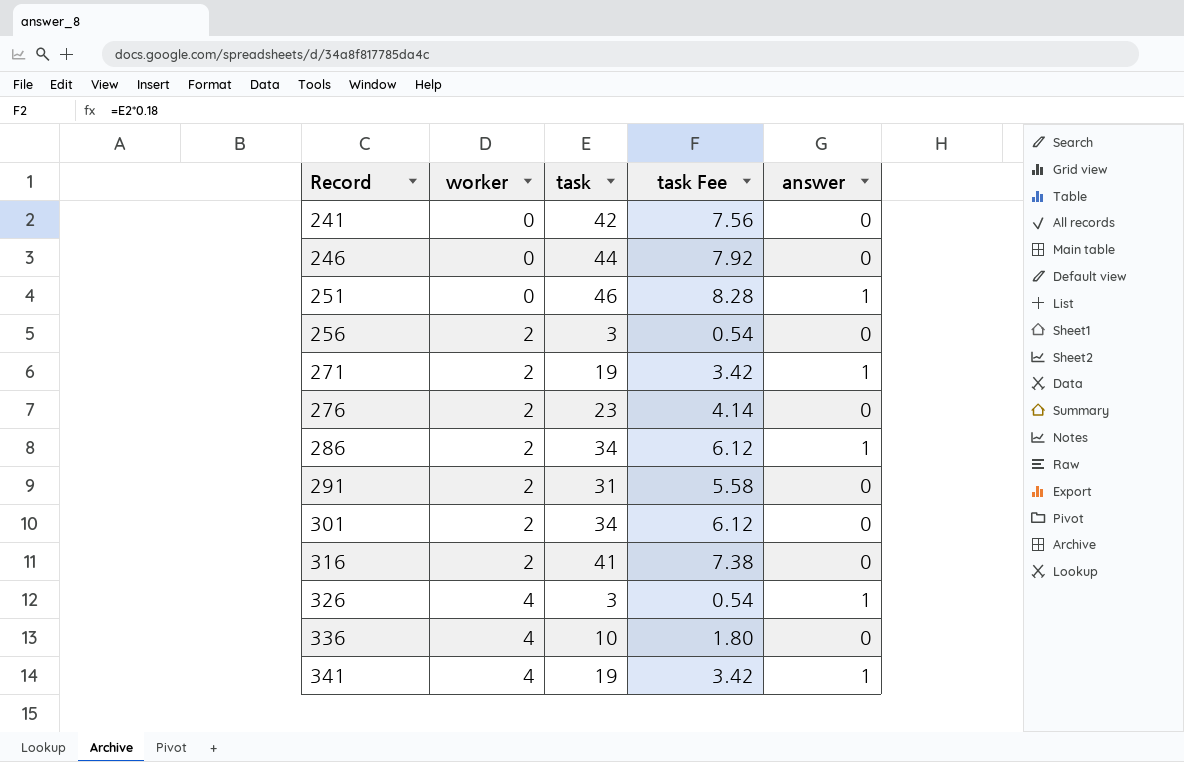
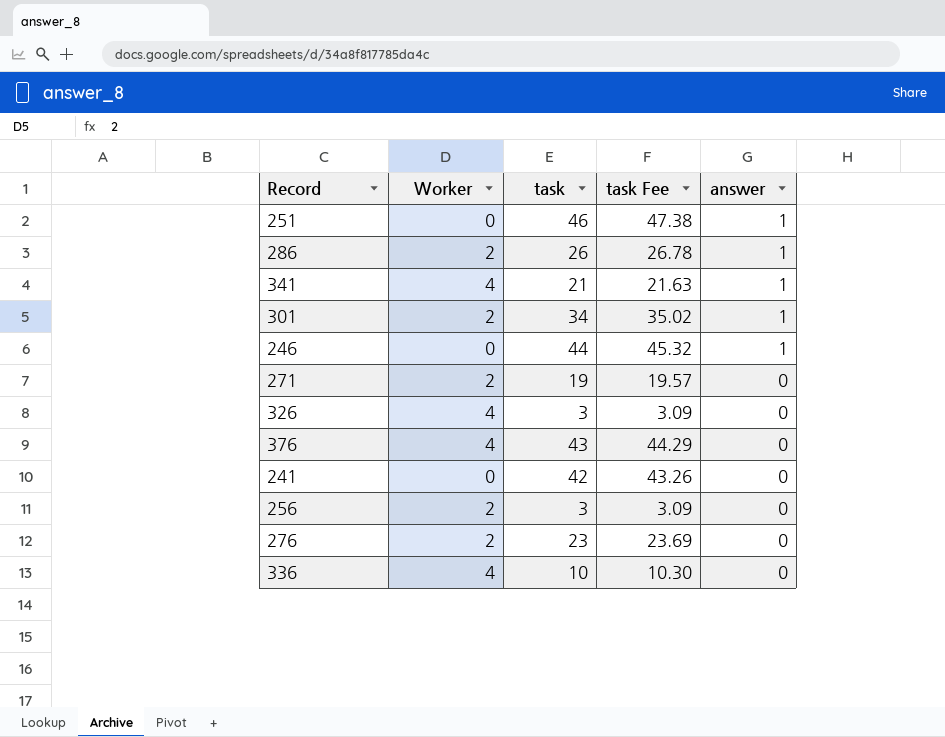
row order: Record ascending -> answer descending
column name: worker -> Worker
column task Fee | formula: [task] * 0.18 -> [task] * 1.03
row 291: 2 | 31 | 5.58 | 0 -> none
row 316: 2 | 41 | 7.38 | 0 -> none
286 | task: 34 -> 26
341 | task: 19 -> 21
301 | answer: 0 -> 1
246 | answer: 0 -> 1
271 | answer: 1 -> 0
326 | answer: 1 -> 0
row 376: none -> 4 | 43 | 44.29 | 0

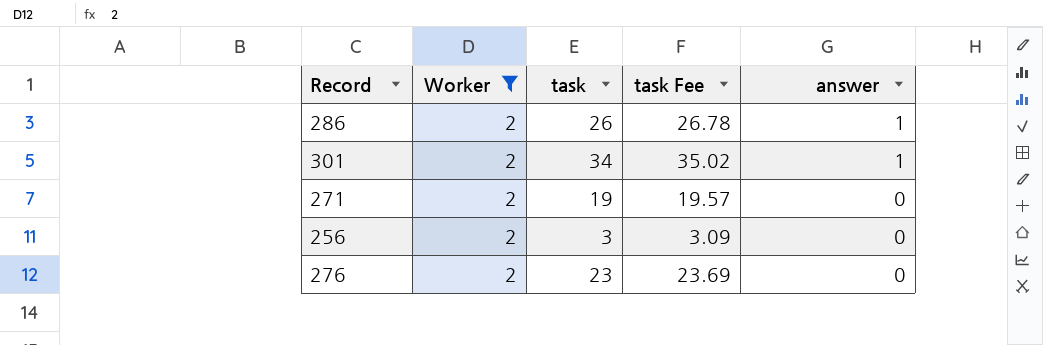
filter: none -> Worker = 2

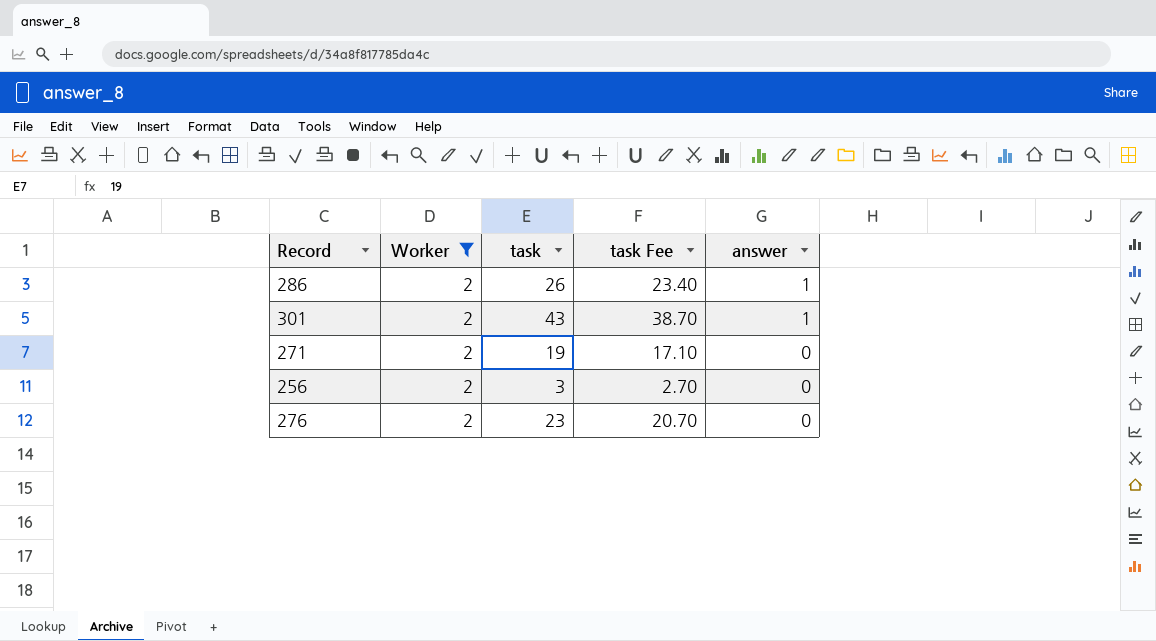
column task Fee | formula: [task] * 1.03 -> [task] * 0.9
301 | task: 34 -> 43

